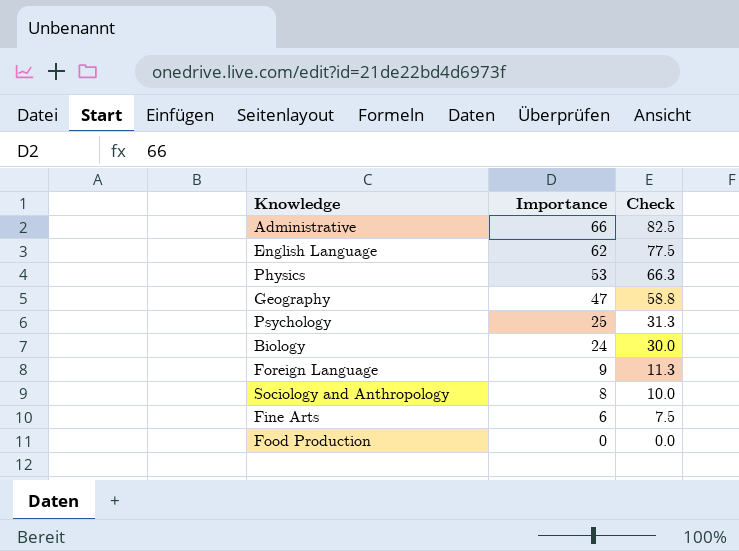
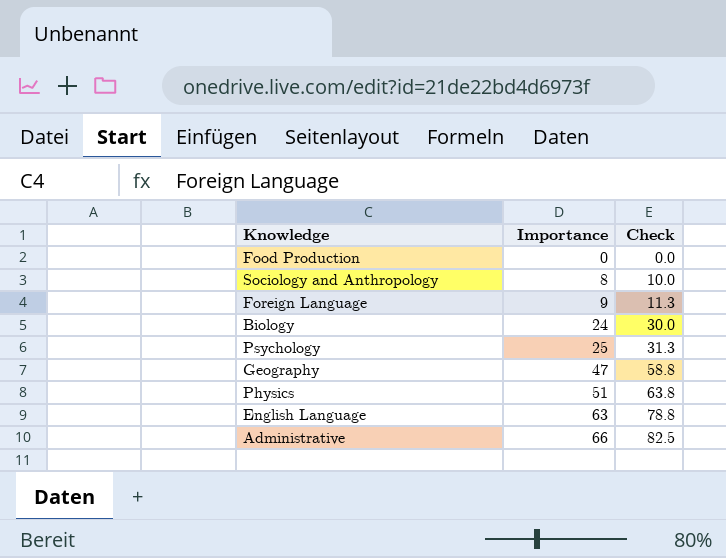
row order: Importance descending -> Importance ascending
row Fine Arts: 6 | 7.5 -> none
Physics | Importance: 53 -> 51
Physics | Check: 66.3 -> 63.8
English Language | Importance: 62 -> 63
English Language | Check: 77.5 -> 78.8

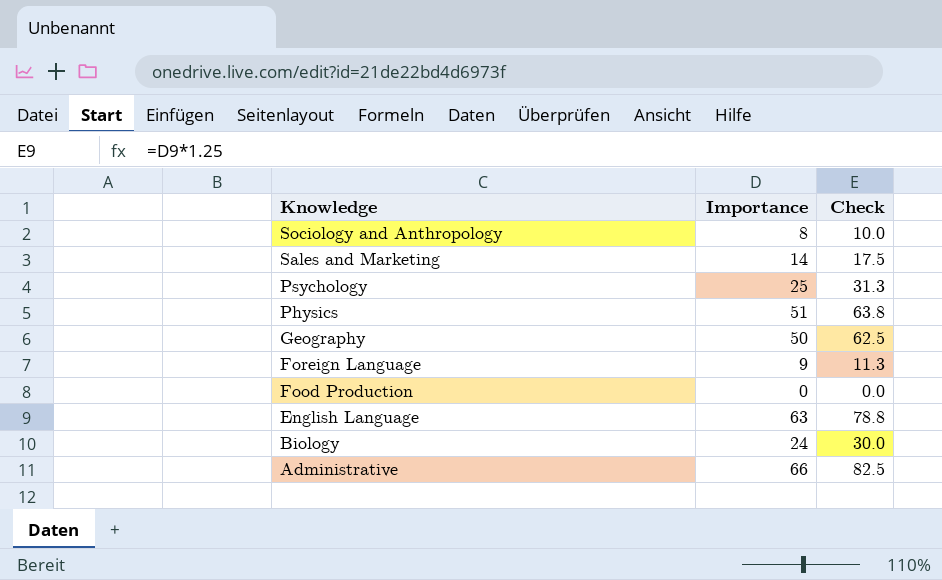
row order: Importance ascending -> Knowledge descending
row Sales and Marketing: none -> 14 | 17.5
Geography | Importance: 47 -> 50
Geography | Check: 58.8 -> 62.5

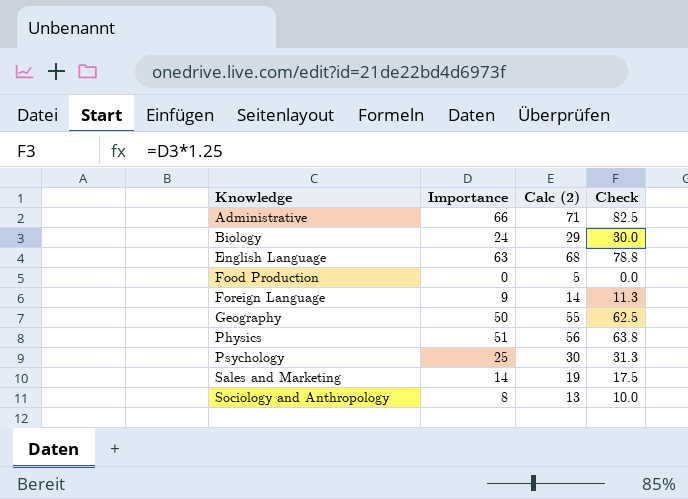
row order: Knowledge descending -> Knowledge ascending
column Calc (2) | formula: none -> [Importance] + 5

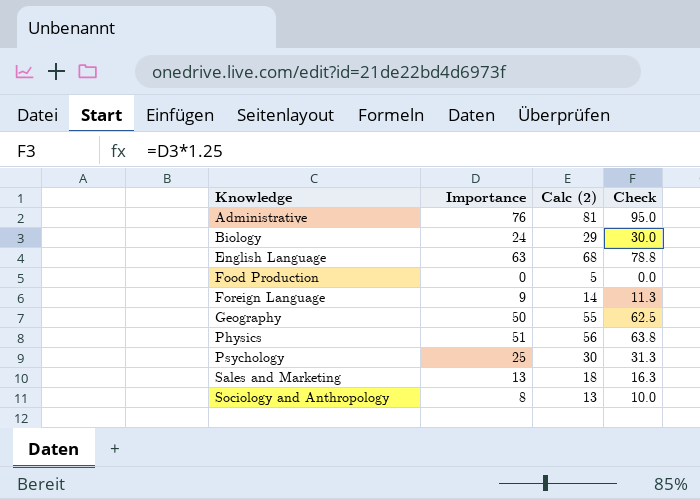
Administrative | Importance: 66 -> 76
Administrative | Calc (2): 71 -> 81
Administrative | Check: 82.5 -> 95.0
Sales and Marketing | Importance: 14 -> 13
Sales and Marketing | Calc (2): 19 -> 18
Sales and Marketing | Check: 17.5 -> 16.3

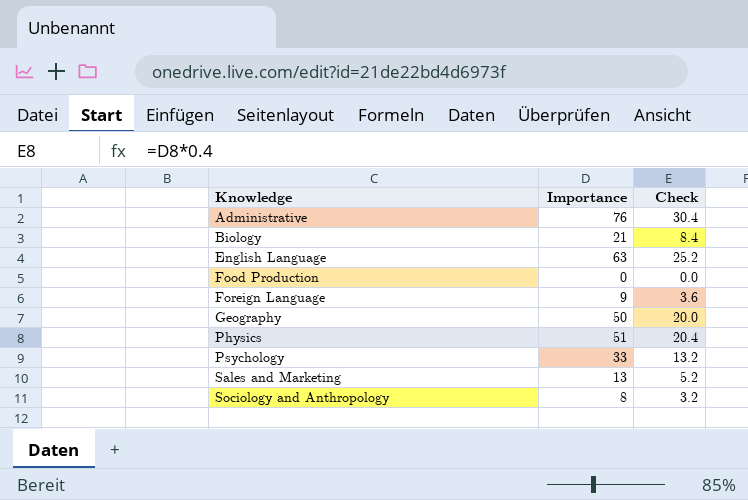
column Calc (2) | formula: [Importance] + 5 -> none
column Check | formula: [Importance] * 1.25 -> [Importance] * 0.4
Biology | Importance: 24 -> 21
Psychology | Importance: 25 -> 33

